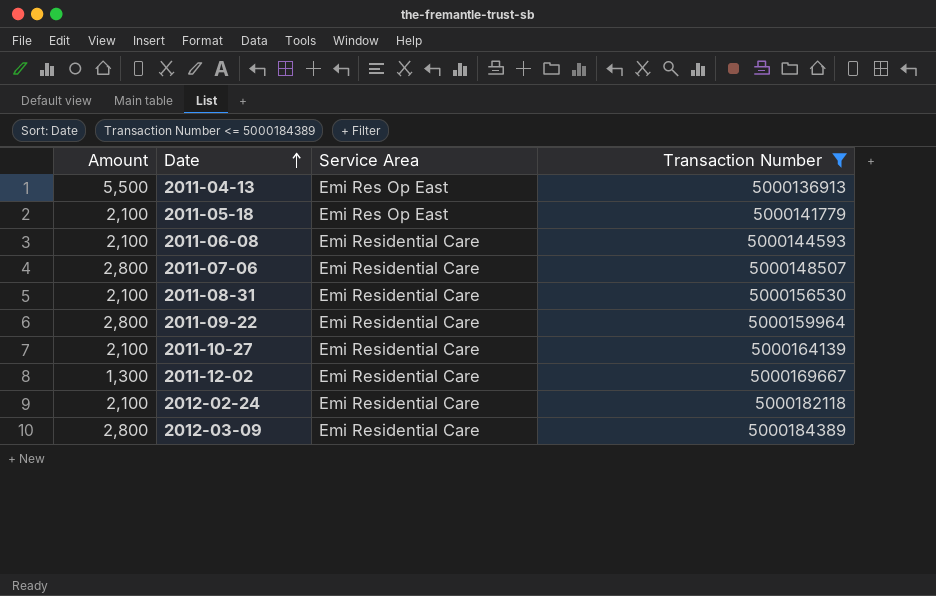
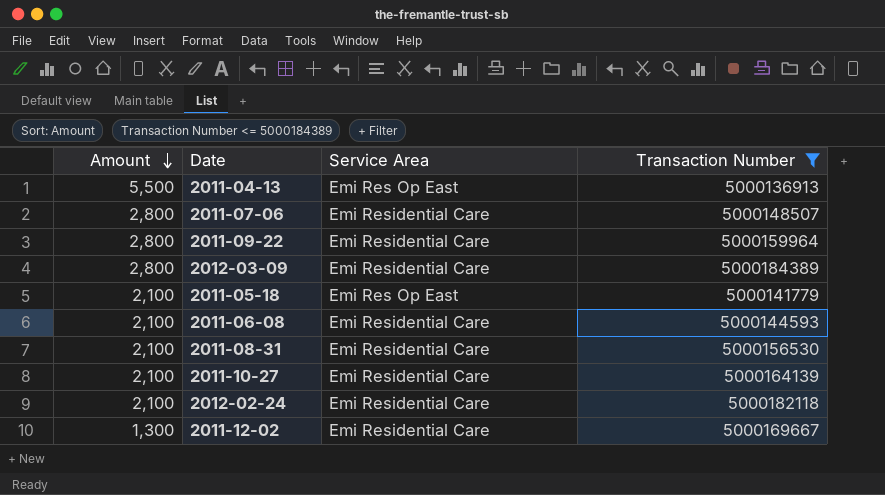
row order: Date ascending -> Amount descending

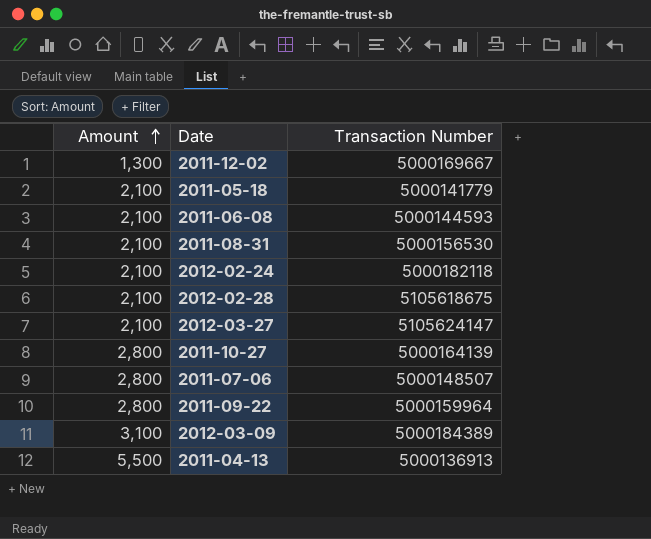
filter: Transaction Number <= 5000184389 -> none
row order: Amount descending -> Amount ascending
column Service Area | position: 3 -> none
2011-10-27 | Amount: 2,100 -> 2,800
2012-03-09 | Amount: 2,800 -> 3,100

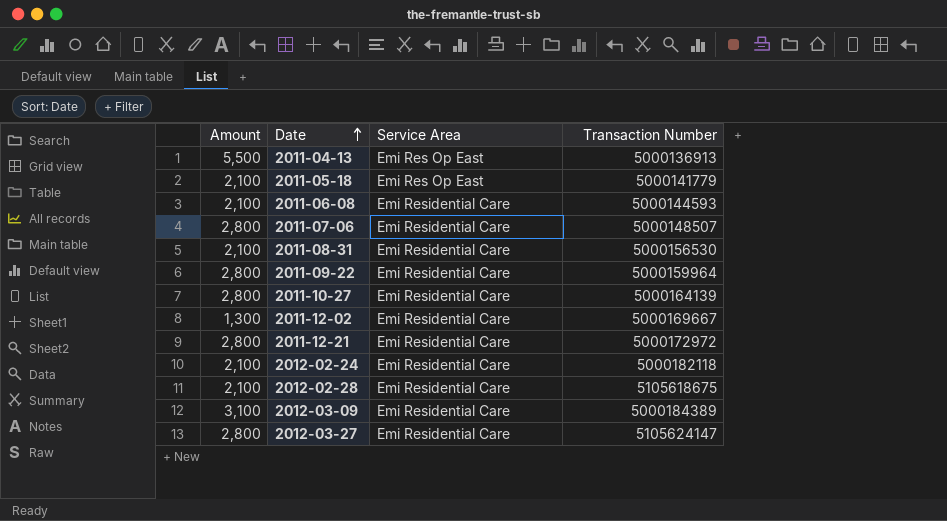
row order: Amount ascending -> Date ascending
column Service Area | position: none -> 3
row 2011-12-21: none -> 2,800 | Emi Residential Care | 5000172972
2012-03-27 | Amount: 2,100 -> 2,800

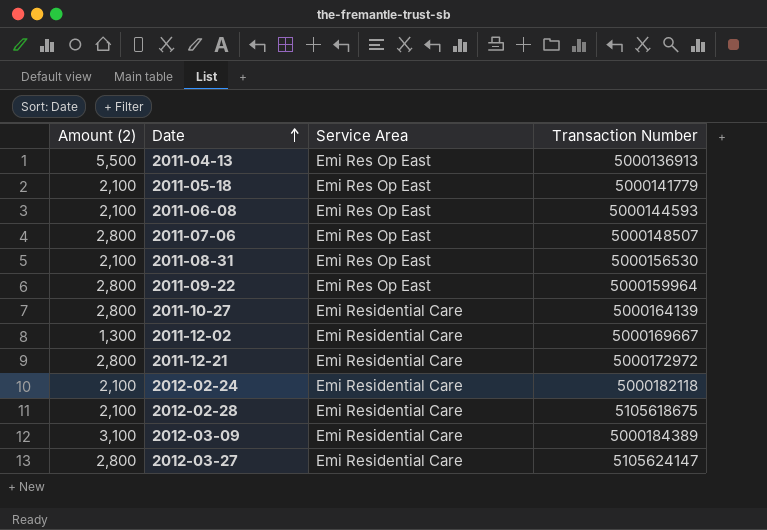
column name: Amount -> Amount (2)
2011-06-08 | Service Area: Emi Residential Care -> Emi Res Op East
2011-07-06 | Service Area: Emi Residential Care -> Emi Res Op East
2011-08-31 | Service Area: Emi Residential Care -> Emi Res Op East
2011-09-22 | Service Area: Emi Residential Care -> Emi Res Op East

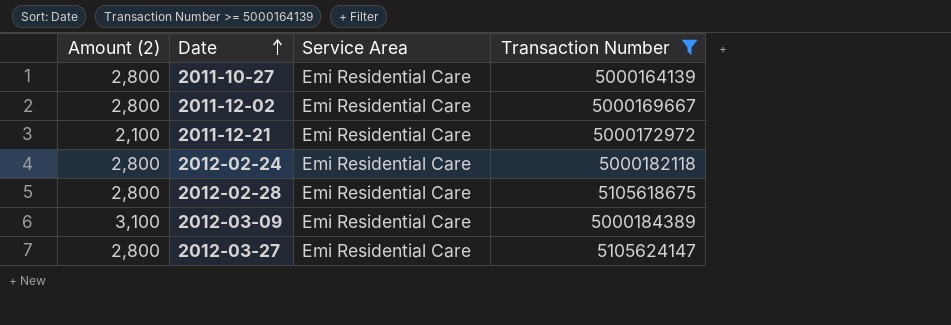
filter: none -> Transaction Number >= 5000164139
2011-12-02 | Amount (2): 1,300 -> 2,800
2011-12-21 | Amount (2): 2,800 -> 2,100
2012-02-24 | Amount (2): 2,100 -> 2,800
2012-02-28 | Amount (2): 2,100 -> 2,800

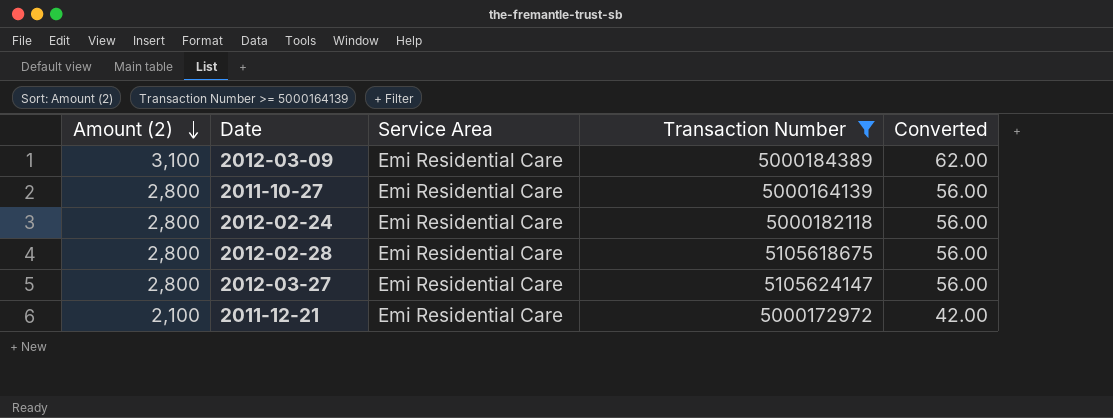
row order: Date ascending -> Amount (2) descending
column Converted | formula: none -> [Amount (2)] * 0.02
row 2011-12-02: 2,800 | Emi Residential Care | 5000169667 -> none

